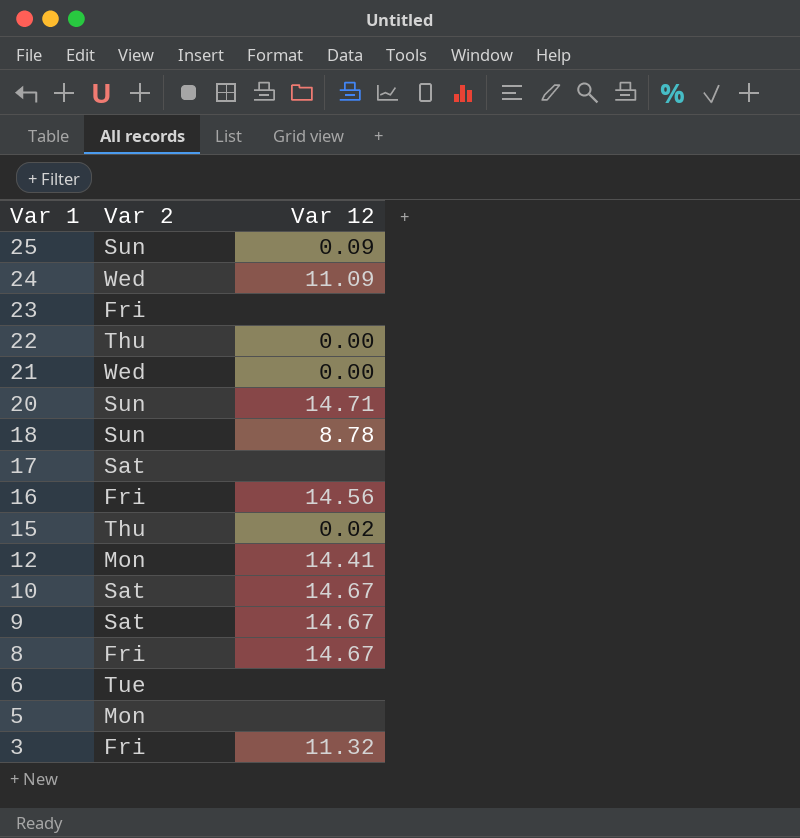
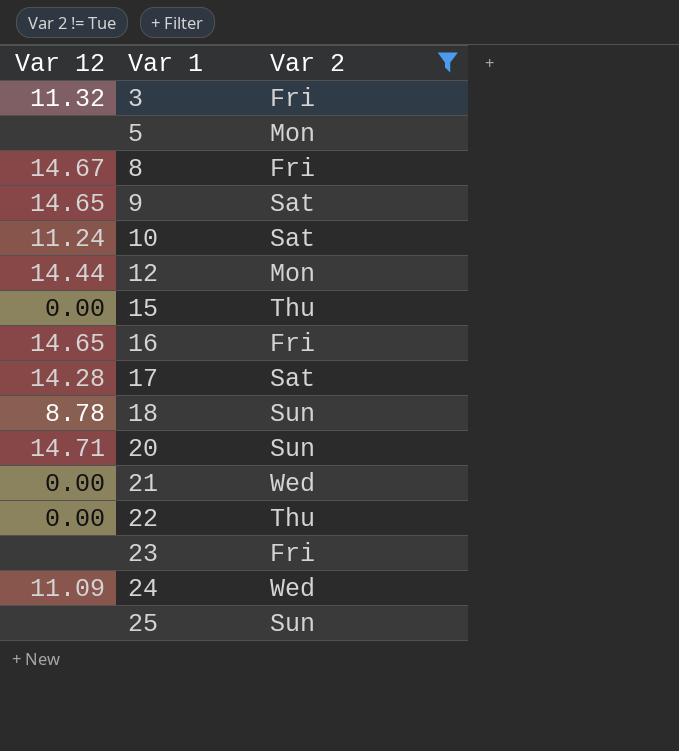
filter: none -> Var 2 != Tue
row order: Var 1 descending -> Var 1 ascending
column Var 12 | position: 3 -> 1
9 | Var 12: 14.67 -> 14.65
10 | Var 12: 14.67 -> 11.24
12 | Var 12: 14.41 -> 14.44
15 | Var 12: 0.02 -> 0.00
16 | Var 12: 14.56 -> 14.65
17 | Var 12: none -> 14.28
25 | Var 12: 0.09 -> none

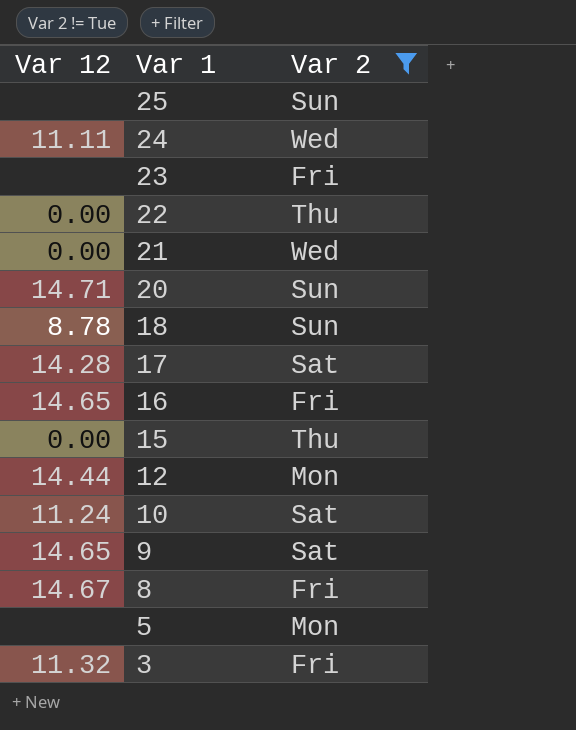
row order: Var 1 ascending -> Var 1 descending
24 | Var 12: 11.09 -> 11.11

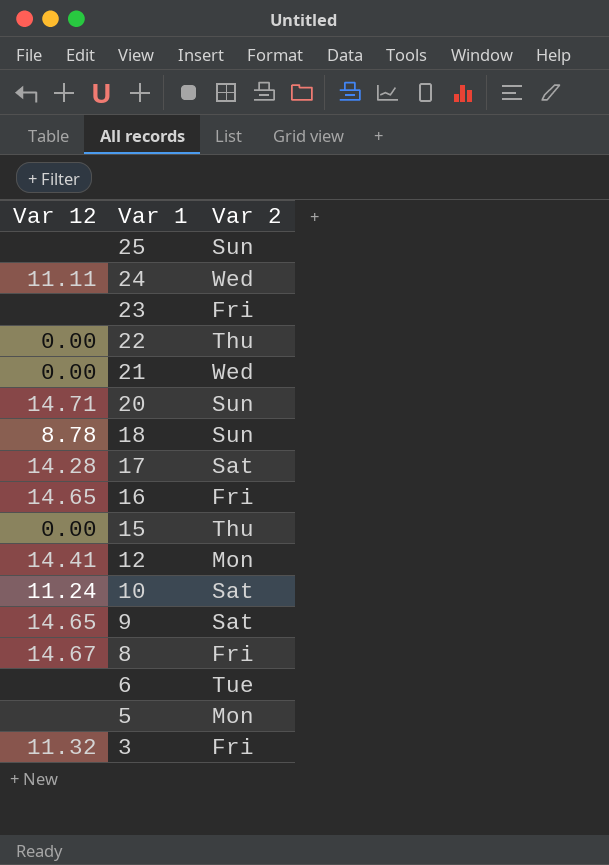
filter: Var 2 != Tue -> none
12 | Var 12: 14.44 -> 14.41

